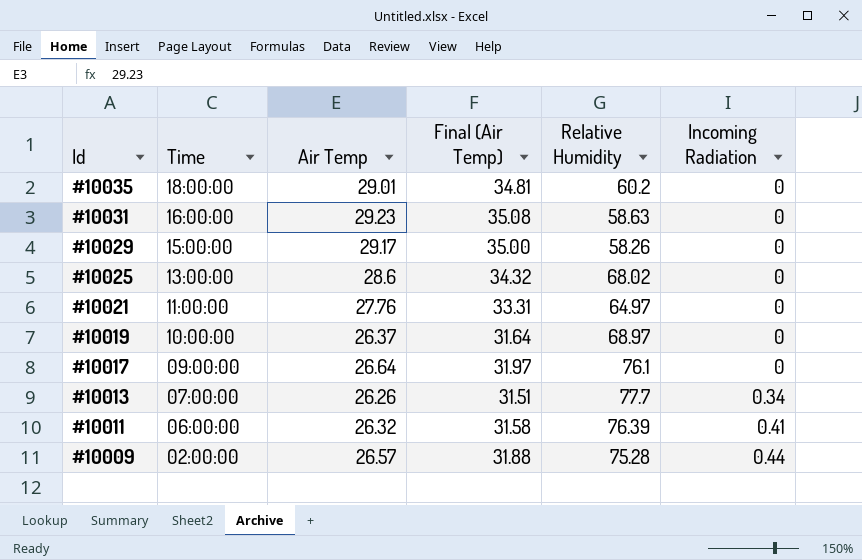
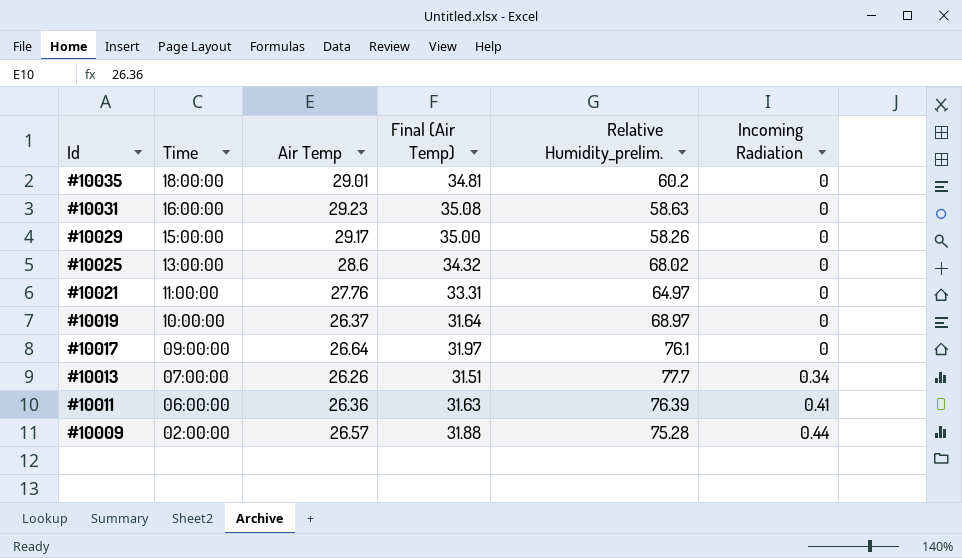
column name: Relative Humidity -> Relative Humidity_prelim.
#10011 | Air Temp: 26.32 -> 26.36
#10011 | Final (Air Temp): 31.58 -> 31.63

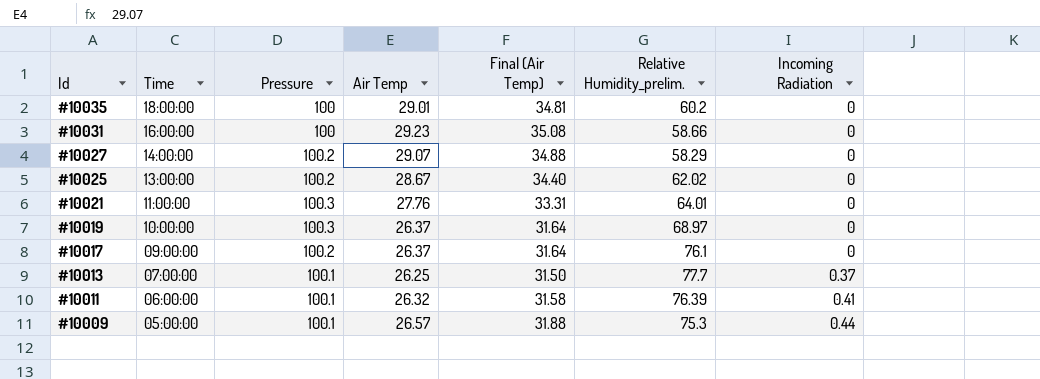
column Pressure | position: none -> 3
row #10029: 15:00:00 | 29.17 | 35.00 | 58.26 | 0 -> none
#10031 | Relative Humidity_prelim.: 58.63 -> 58.66
row #10027: none -> 14:00:00 | 100.2 | 29.07 | 34.88 | 58.29 | 0
#10025 | Air Temp: 28.6 -> 28.67
#10025 | Final (Air Temp): 34.32 -> 34.40
#10025 | Relative Humidity_prelim.: 68.02 -> 62.02
#10021 | Relative Humidity_prelim.: 64.97 -> 64.01
#10017 | Air Temp: 26.64 -> 26.37
#10017 | Final (Air Temp): 31.97 -> 31.64
#10013 | Air Temp: 26.26 -> 26.25
#10013 | Final (Air Temp): 31.51 -> 31.50
#10013 | Incoming Radiation: 0.34 -> 0.37
#10011 | Air Temp: 26.36 -> 26.32
#10011 | Final (Air Temp): 31.63 -> 31.58
#10009 | Time: 02:00:00 -> 05:00:00
#10009 | Relative Humidity_prelim.: 75.28 -> 75.3

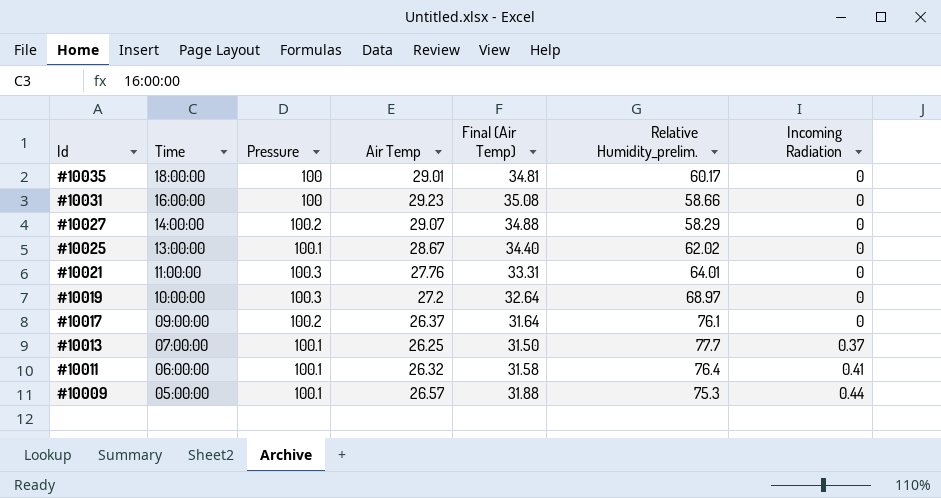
#10035 | Relative Humidity_prelim.: 60.2 -> 60.17
#10025 | Pressure: 100.2 -> 100.1
#10019 | Air Temp: 26.37 -> 27.2
#10019 | Final (Air Temp): 31.64 -> 32.64
#10011 | Relative Humidity_prelim.: 76.39 -> 76.4

